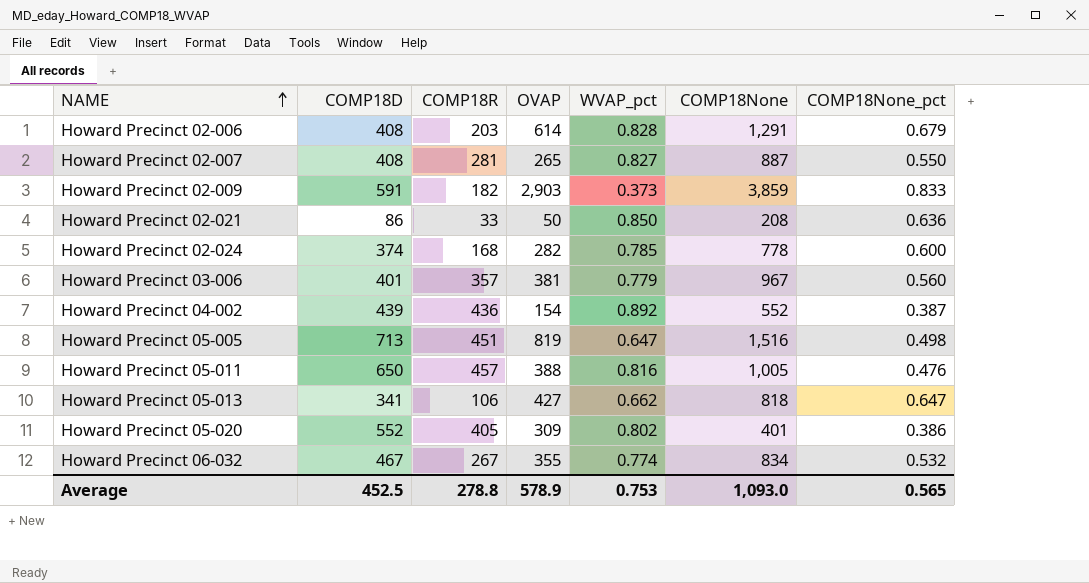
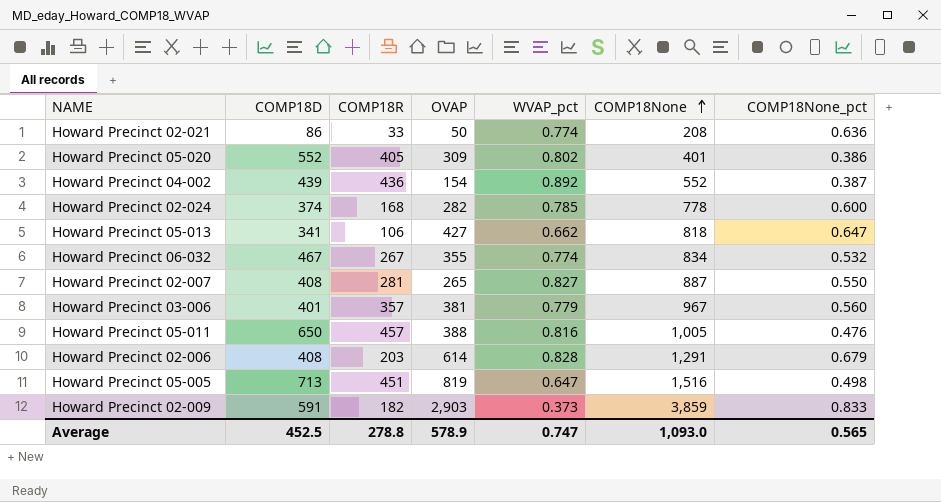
row order: NAME ascending -> COMP18None ascending
Howard Precinct 02-021 | WVAP_pct: 0.850 -> 0.774
Average | WVAP_pct: 0.753 -> 0.747

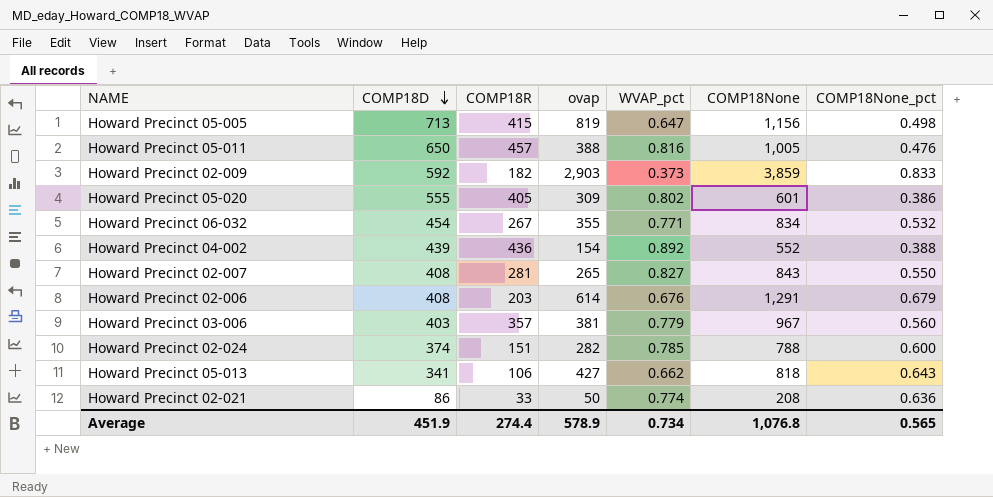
row order: COMP18None ascending -> COMP18D descending
column name: OVAP -> ovap
Howard Precinct 05-005 | COMP18R: 451 -> 415
Howard Precinct 05-005 | COMP18None: 1,516 -> 1,156
Howard Precinct 02-009 | COMP18D: 591 -> 592
Howard Precinct 05-020 | COMP18D: 552 -> 555
Howard Precinct 05-020 | COMP18None: 401 -> 601
Howard Precinct 06-032 | COMP18D: 467 -> 454
Howard Precinct 06-032 | WVAP_pct: 0.774 -> 0.771
Howard Precinct 04-002 | COMP18None_pct: 0.387 -> 0.388
Howard Precinct 02-007 | COMP18None: 887 -> 843
Howard Precinct 02-006 | WVAP_pct: 0.828 -> 0.676
Howard Precinct 03-006 | COMP18D: 401 -> 403
Howard Precinct 02-024 | COMP18R: 168 -> 151
Howard Precinct 02-024 | COMP18None: 778 -> 788
Howard Precinct 05-013 | COMP18None_pct: 0.647 -> 0.643
Average | COMP18D: 452.5 -> 451.9
Average | COMP18R: 278.8 -> 274.4
Average | WVAP_pct: 0.747 -> 0.734
Average | COMP18None: 1,093.0 -> 1,076.8

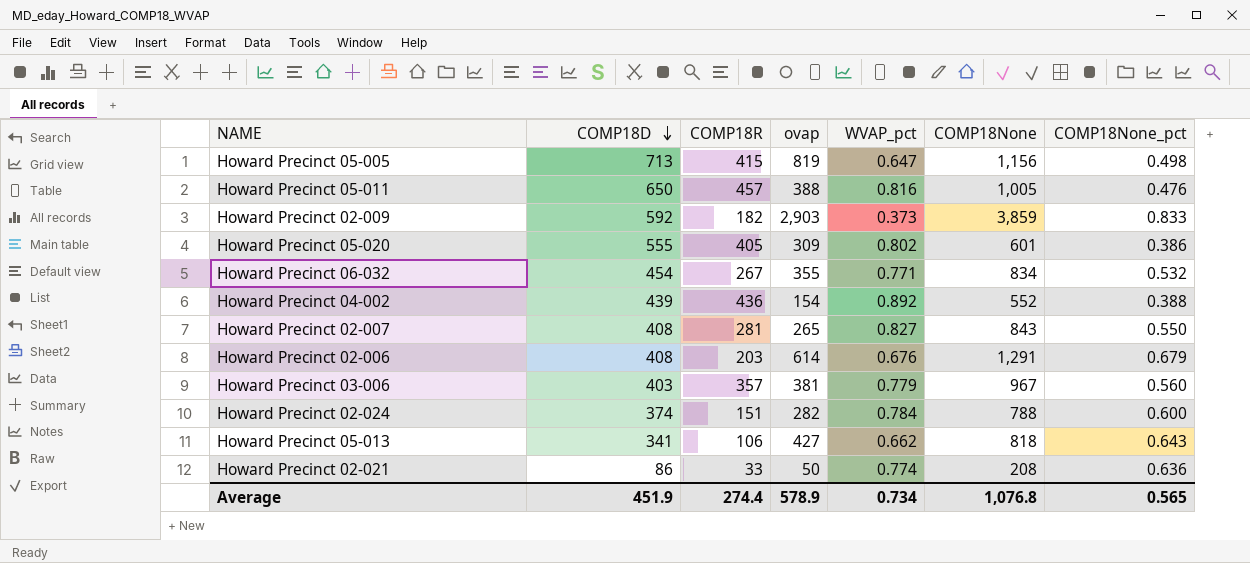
Howard Precinct 02-024 | WVAP_pct: 0.785 -> 0.784

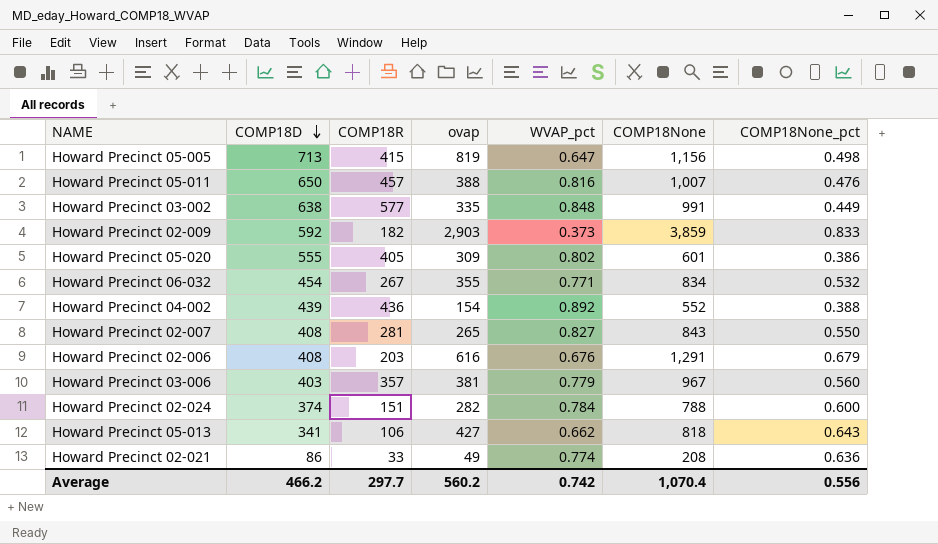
Howard Precinct 05-011 | COMP18None: 1,005 -> 1,007
row Howard Precinct 03-002: none -> 638 | 577 | 335 | 0.848 | 991 | 0.449
Howard Precinct 02-006 | ovap: 614 -> 616
Howard Precinct 02-021 | ovap: 50 -> 49
Average | COMP18D: 451.9 -> 466.2
Average | COMP18R: 274.4 -> 297.7
Average | ovap: 578.9 -> 560.2
Average | WVAP_pct: 0.734 -> 0.742
Average | COMP18None: 1,076.8 -> 1,070.4
Average | COMP18None_pct: 0.565 -> 0.556

